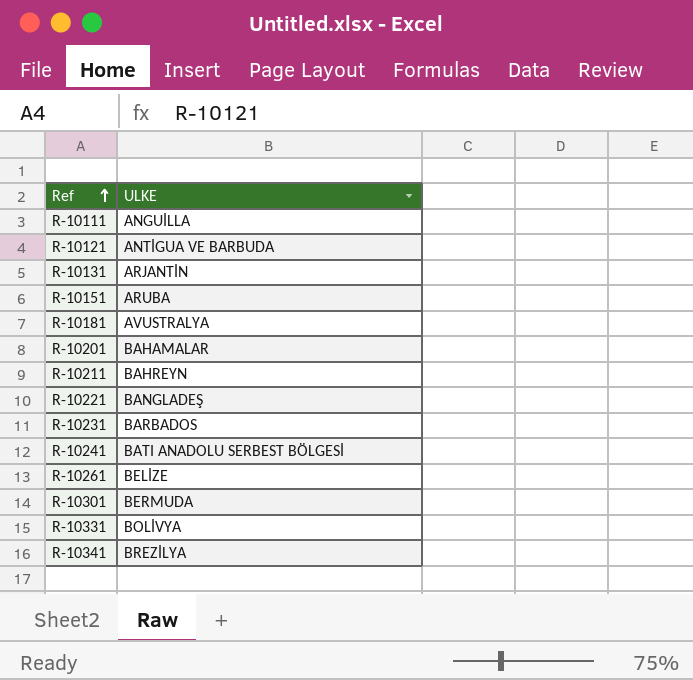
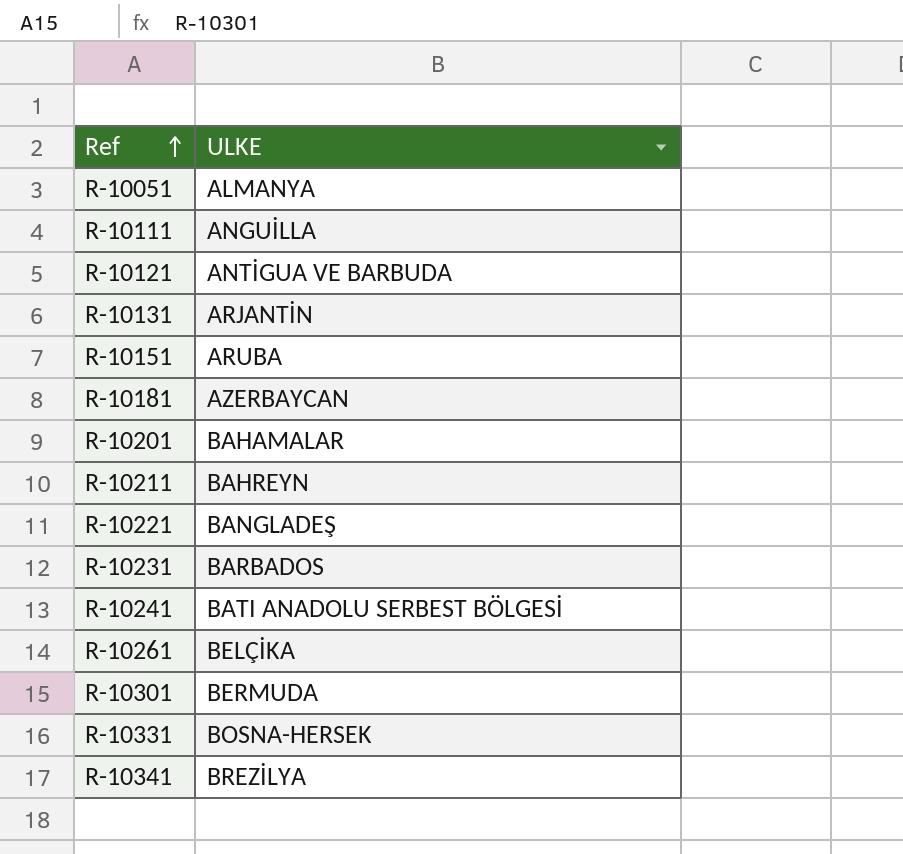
row R-10051: none -> ALMANYA
R-10181 | ULKE: AVUSTRALYA -> AZERBAYCAN
R-10261 | ULKE: BELİZE -> BELÇİKA
R-10331 | ULKE: BOLİVYA -> BOSNA-HERSEK

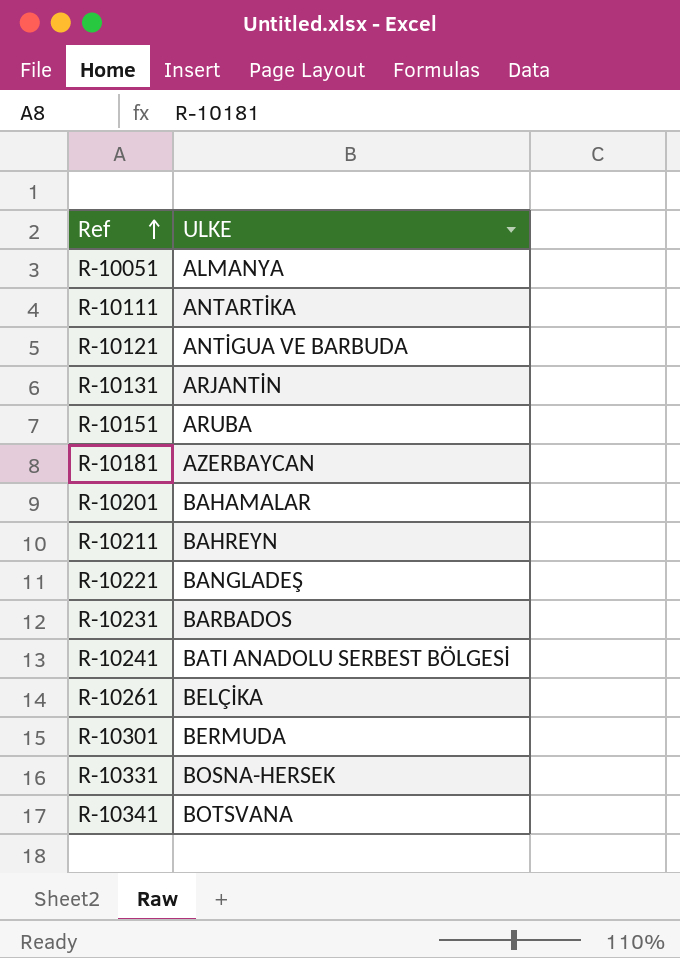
R-10111 | ULKE: ANGUİLLA -> ANTARTİKA
R-10341 | ULKE: BREZİLYA -> BOTSVANA

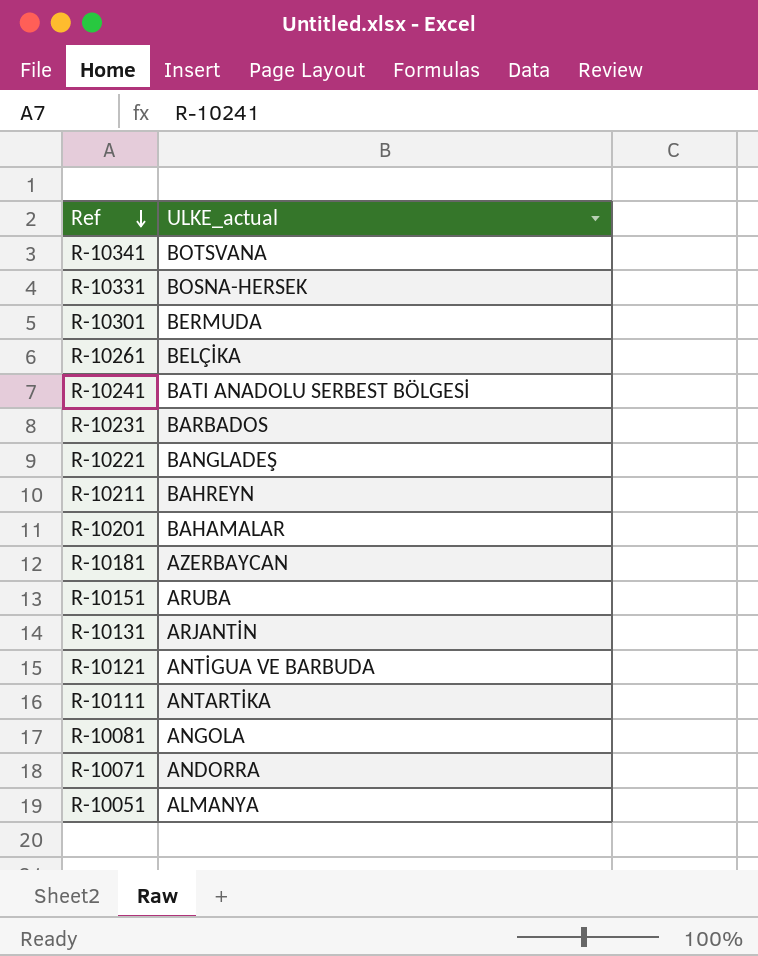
row order: Ref ascending -> Ref descending
column name: ULKE -> ULKE_actual
row R-10081: none -> ANGOLA
row R-10071: none -> ANDORRA

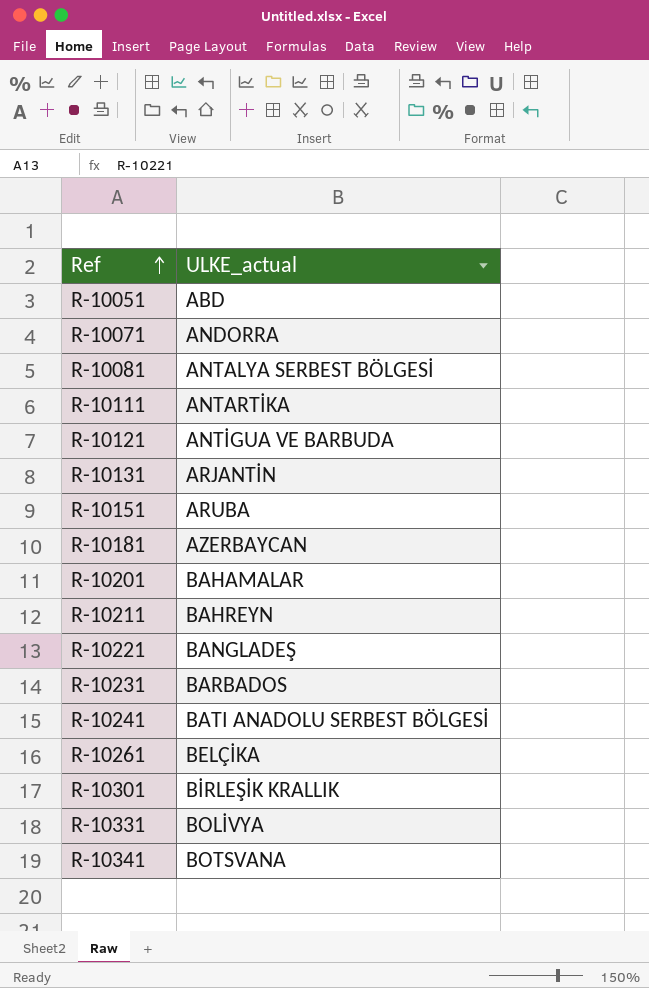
row order: Ref descending -> Ref ascending
R-10051 | ULKE_actual: ALMANYA -> ABD
R-10081 | ULKE_actual: ANGOLA -> ANTALYA SERBEST BÖLGESİ
R-10301 | ULKE_actual: BERMUDA -> BİRLEŞİK KRALLIK
R-10331 | ULKE_actual: BOSNA-HERSEK -> BOLİVYA

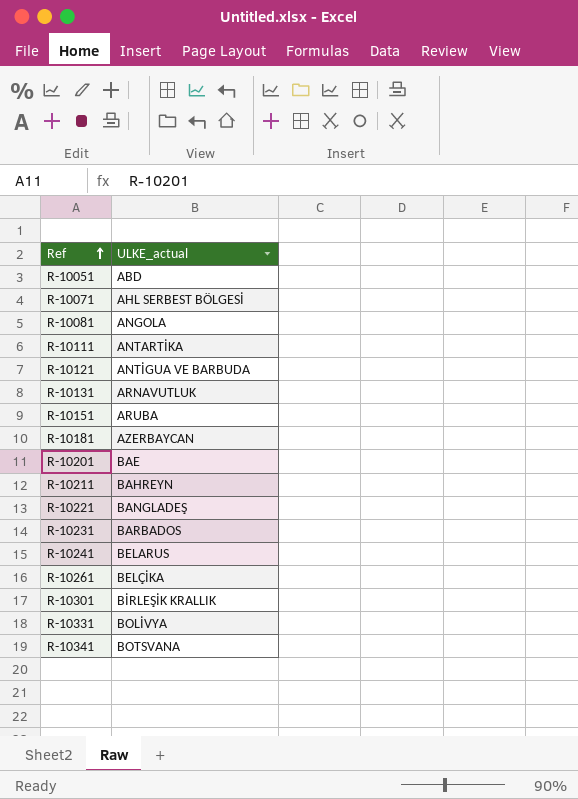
R-10071 | ULKE_actual: ANDORRA -> AHL SERBEST BÖLGESİ
R-10081 | ULKE_actual: ANTALYA SERBEST BÖLGESİ -> ANGOLA
R-10131 | ULKE_actual: ARJANTİN -> ARNAVUTLUK
R-10201 | ULKE_actual: BAHAMALAR -> BAE
R-10241 | ULKE_actual: BATI ANADOLU SERBEST BÖLGESİ -> BELARUS

